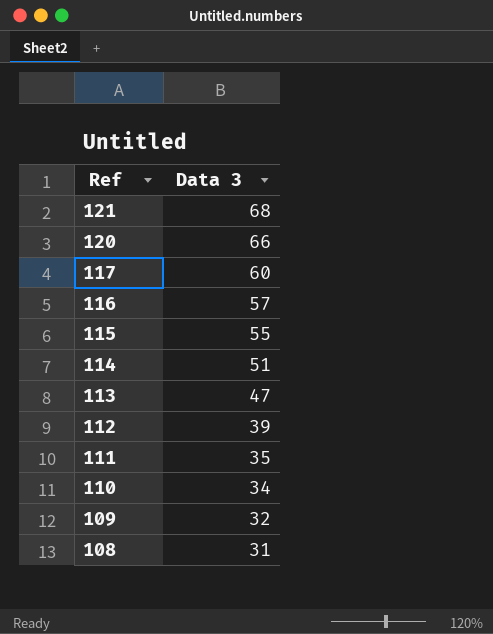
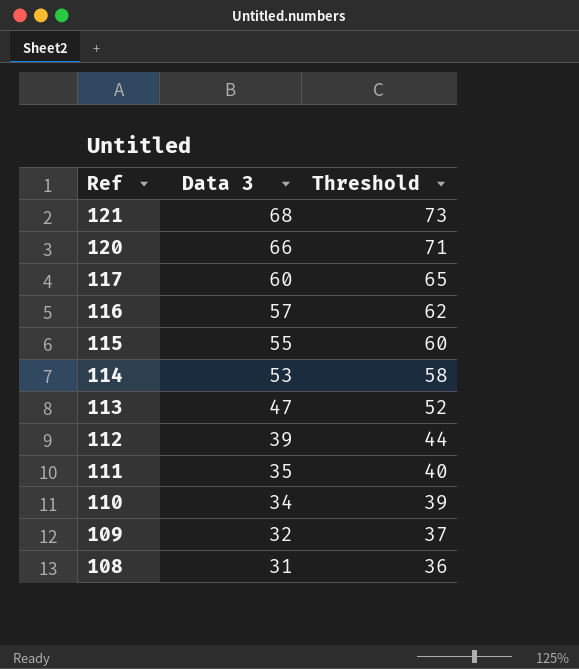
column Threshold | formula: none -> [Data 3] + 5
114 | Data 3: 51 -> 53

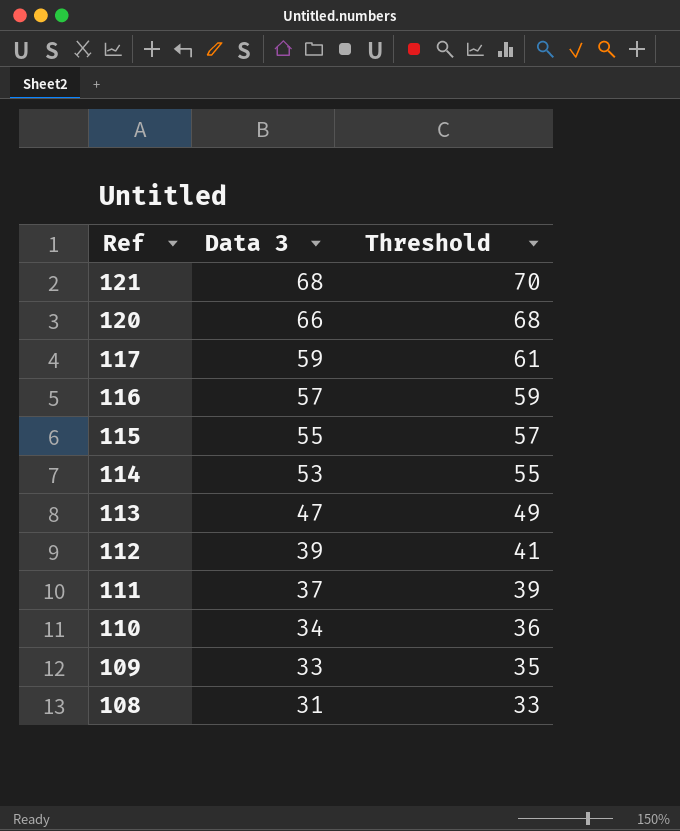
column Threshold | formula: [Data 3] + 5 -> [Data 3] + 2
117 | Data 3: 60 -> 59
111 | Data 3: 35 -> 37
109 | Data 3: 32 -> 33

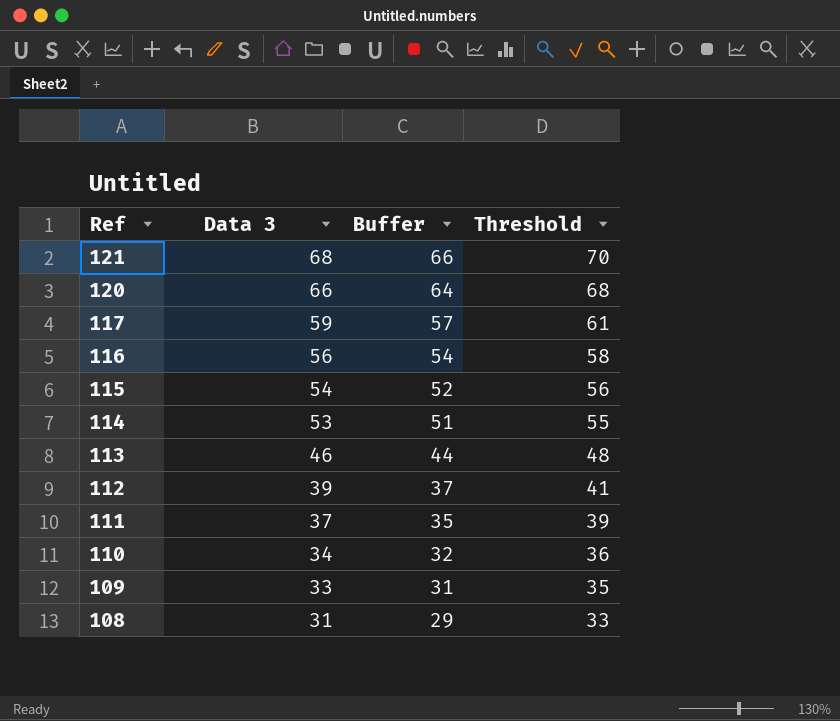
column Buffer | formula: none -> [Data 3] - 2
116 | Data 3: 57 -> 56
116 | Threshold: 59 -> 58
115 | Data 3: 55 -> 54
115 | Threshold: 57 -> 56
113 | Data 3: 47 -> 46
113 | Threshold: 49 -> 48

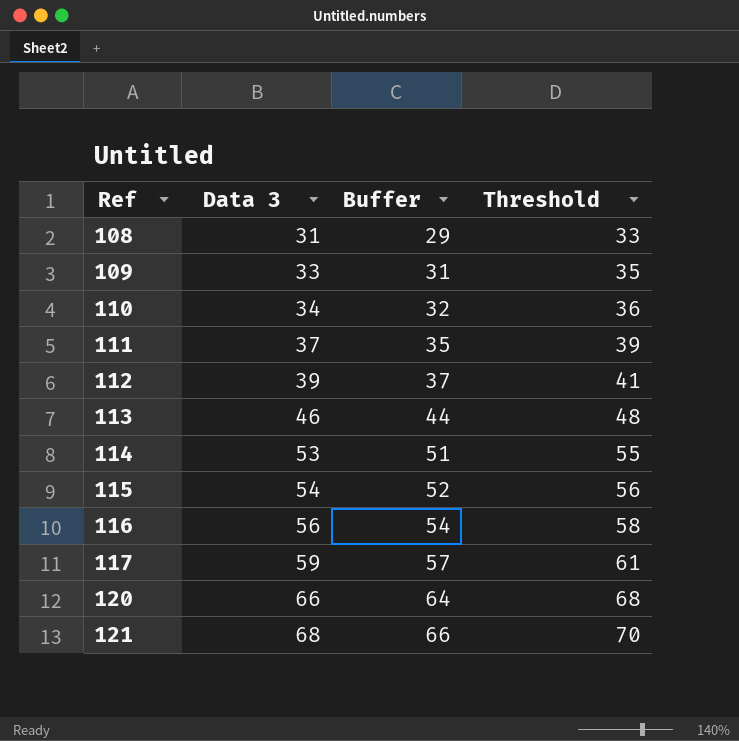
row order: Ref descending -> Ref ascending

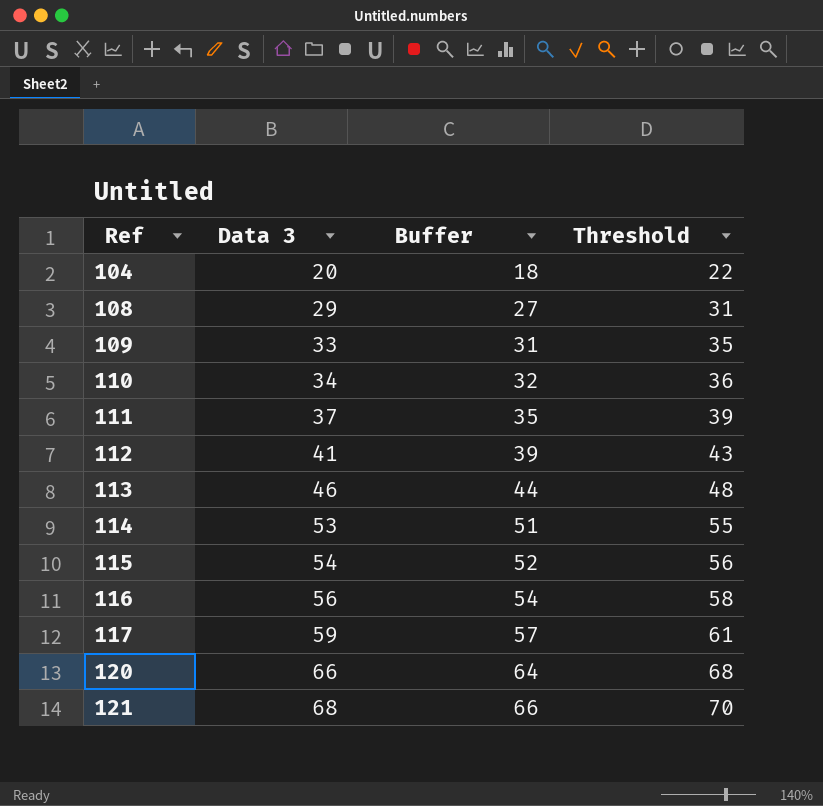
row 104: none -> 20 | 18 | 22
108 | Data 3: 31 -> 29
108 | Buffer: 29 -> 27
108 | Threshold: 33 -> 31
112 | Data 3: 39 -> 41
112 | Buffer: 37 -> 39
112 | Threshold: 41 -> 43

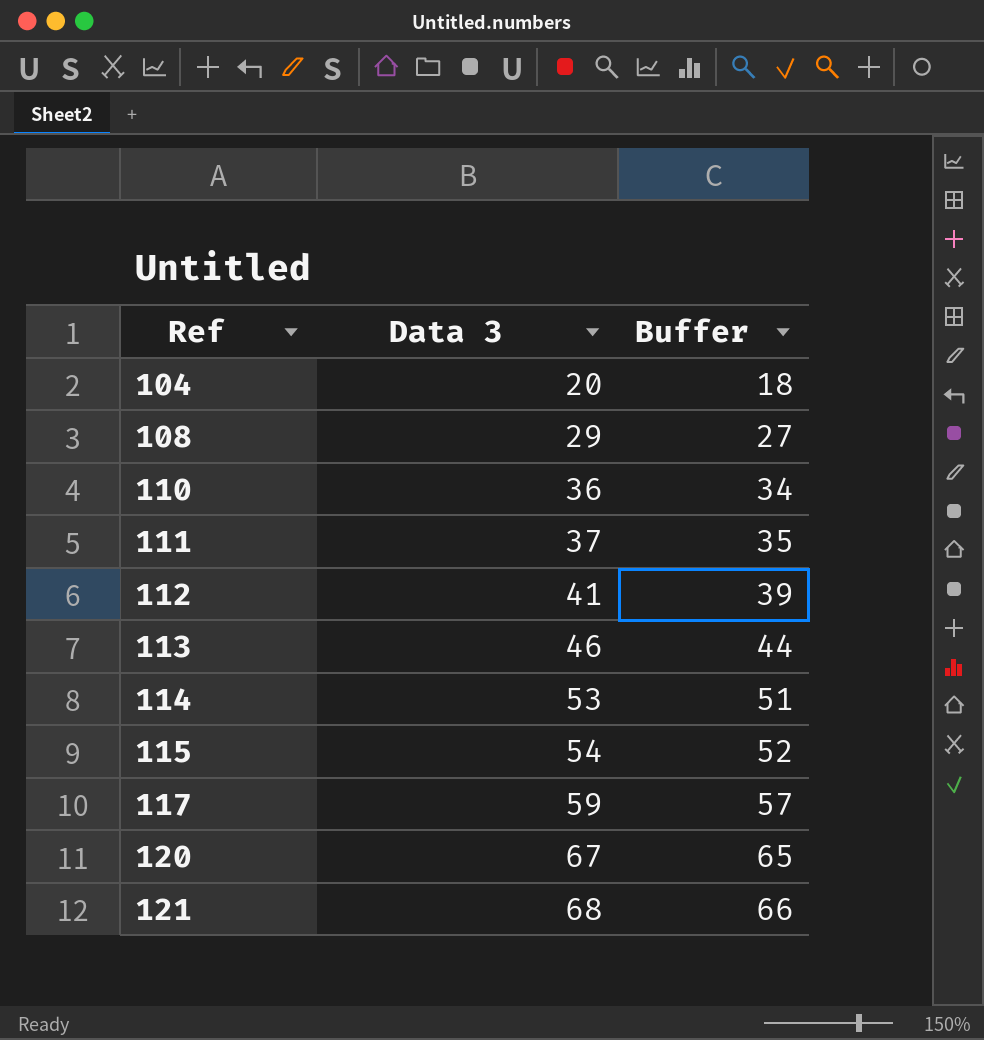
column Threshold | formula: [Data 3] + 2 -> none
row 109: 33 | 31 | 35 -> none
row 116: 56 | 54 | 58 -> none
110 | Data 3: 34 -> 36
110 | Buffer: 32 -> 34
120 | Data 3: 66 -> 67
120 | Buffer: 64 -> 65

